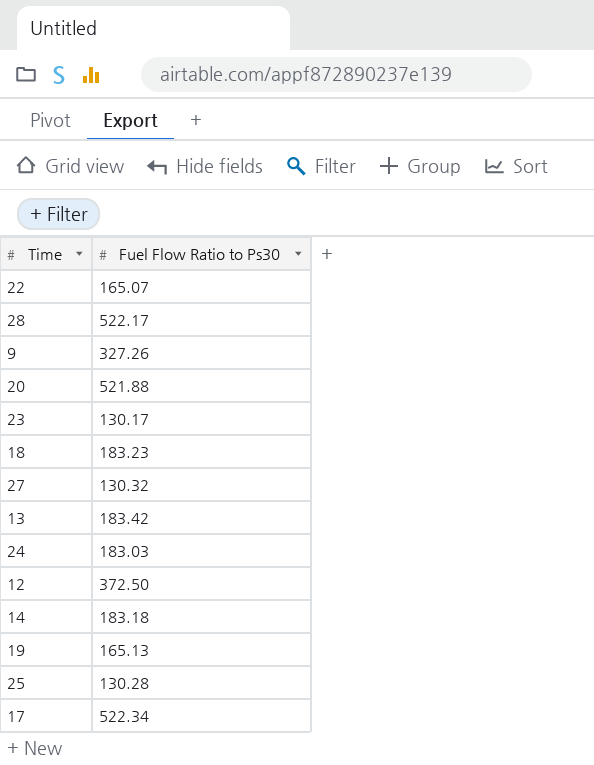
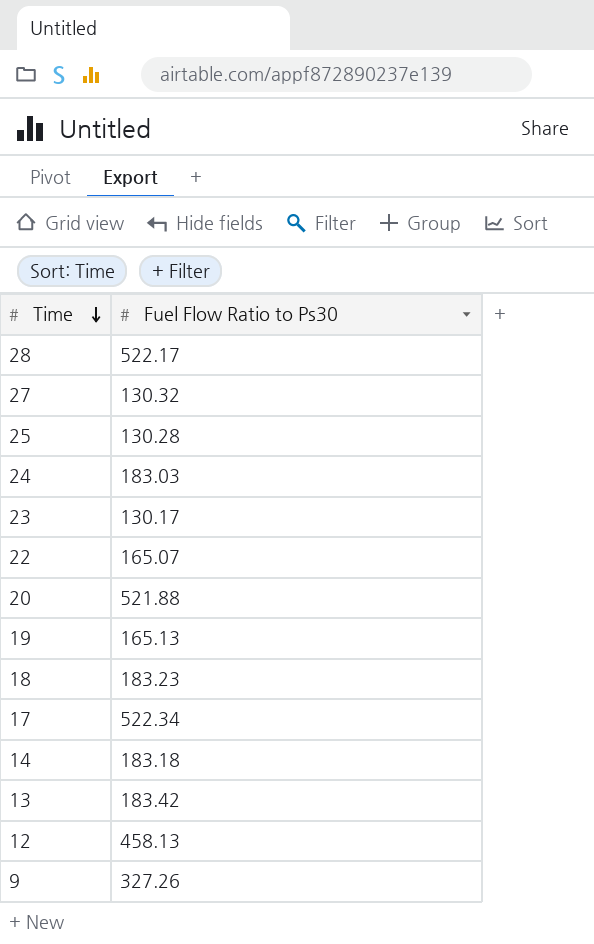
row order: none -> Time descending
12 | Fuel Flow Ratio to Ps30: 372.50 -> 458.13

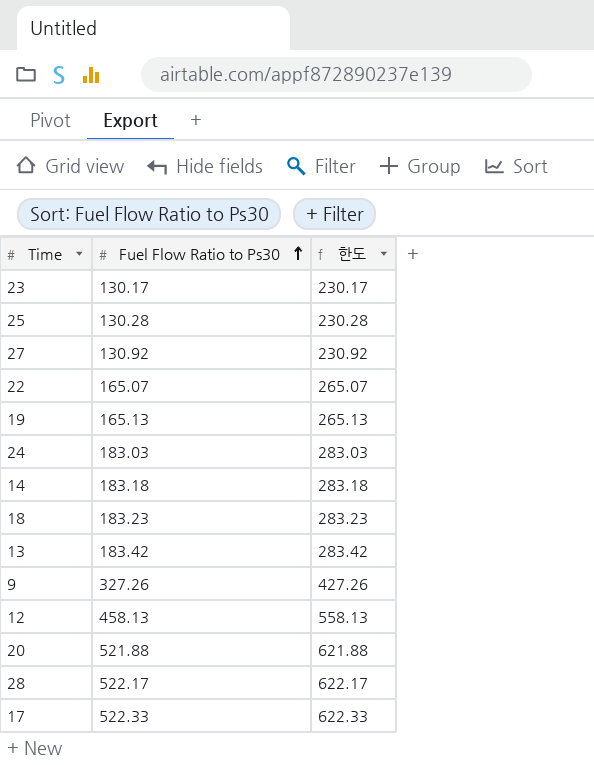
row order: Time descending -> Fuel Flow Ratio to Ps30 ascending
column 한도 | formula: none -> [Fuel Flow Ratio to Ps30] + 100
27 | Fuel Flow Ratio to Ps30: 130.32 -> 130.92
17 | Fuel Flow Ratio to Ps30: 522.34 -> 522.33

